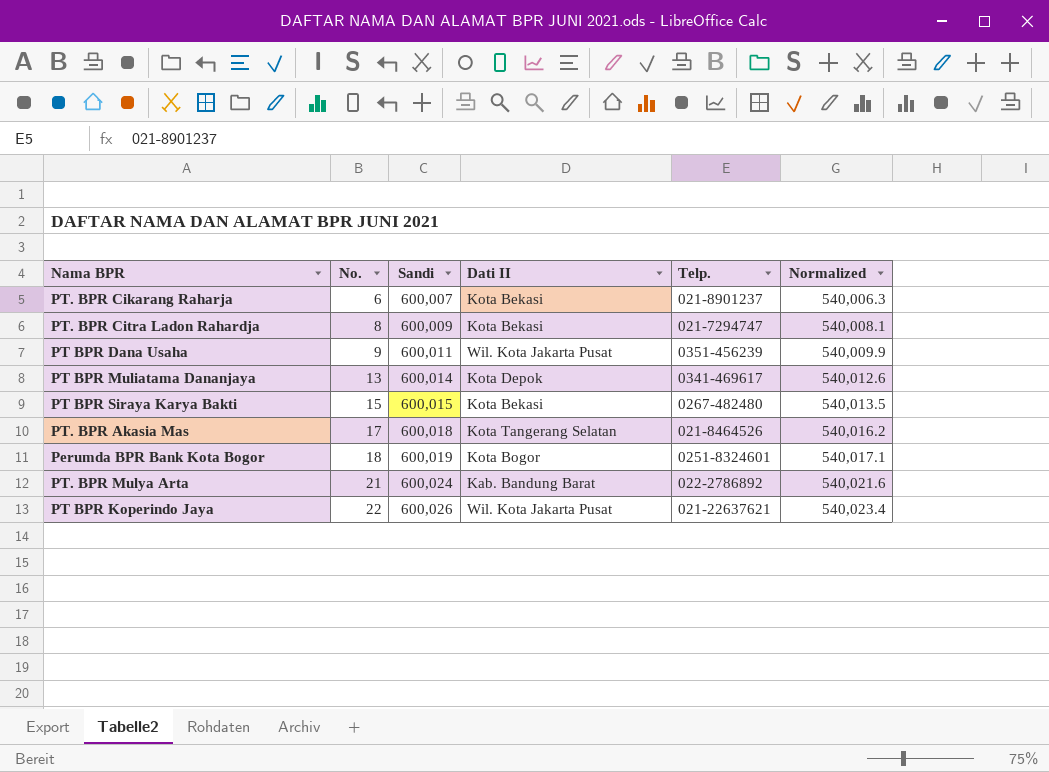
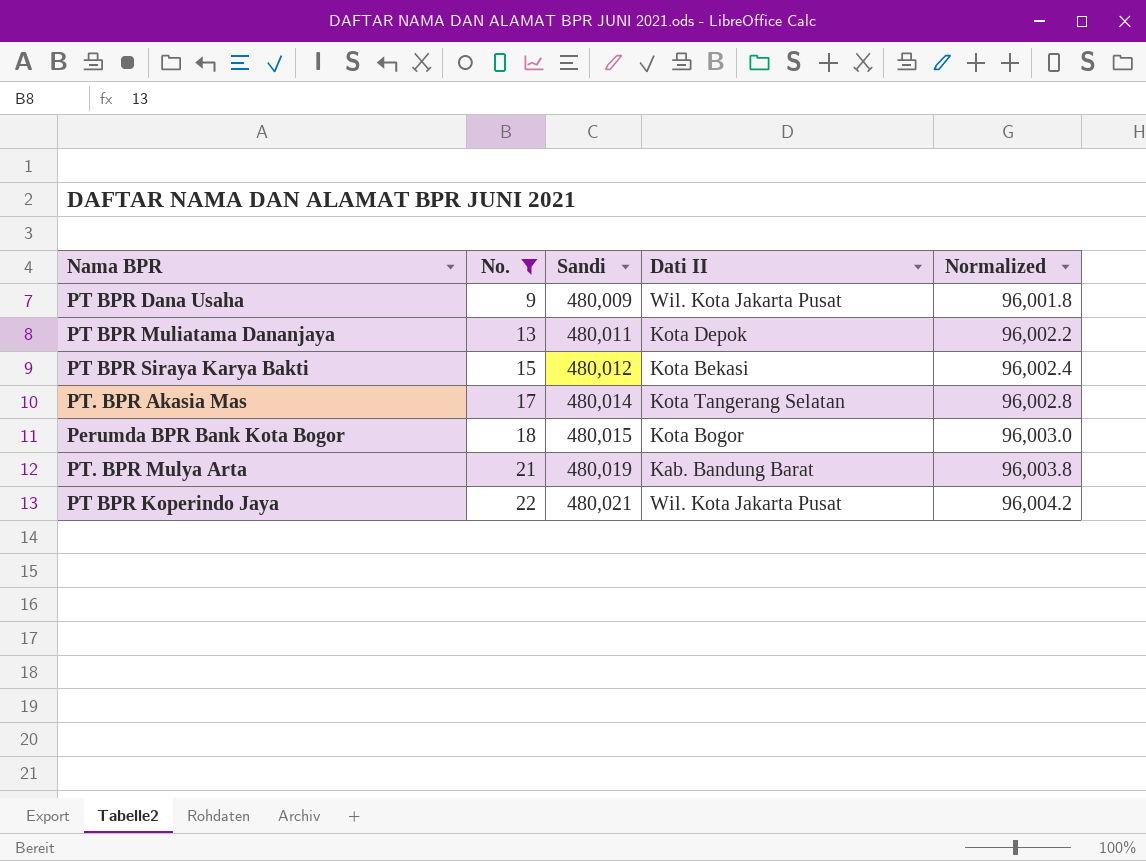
filter: none -> No. >= 9
column Telp. | position: 5 -> none
column Normalized | formula: [Sandi] * 0.9 -> [Sandi] * 0.2
PT BPR Dana Usaha | Sandi: 600,011 -> 480,009
PT BPR Muliatama Dananjaya | Sandi: 600,014 -> 480,011
PT BPR Siraya Karya Bakti | Sandi: 600,015 -> 480,012
PT. BPR Akasia Mas | Sandi: 600,018 -> 480,014
Perumda BPR Bank Kota Bogor | Sandi: 600,019 -> 480,015
PT. BPR Mulya Arta | Sandi: 600,024 -> 480,019
PT BPR Koperindo Jaya | Sandi: 600,026 -> 480,021

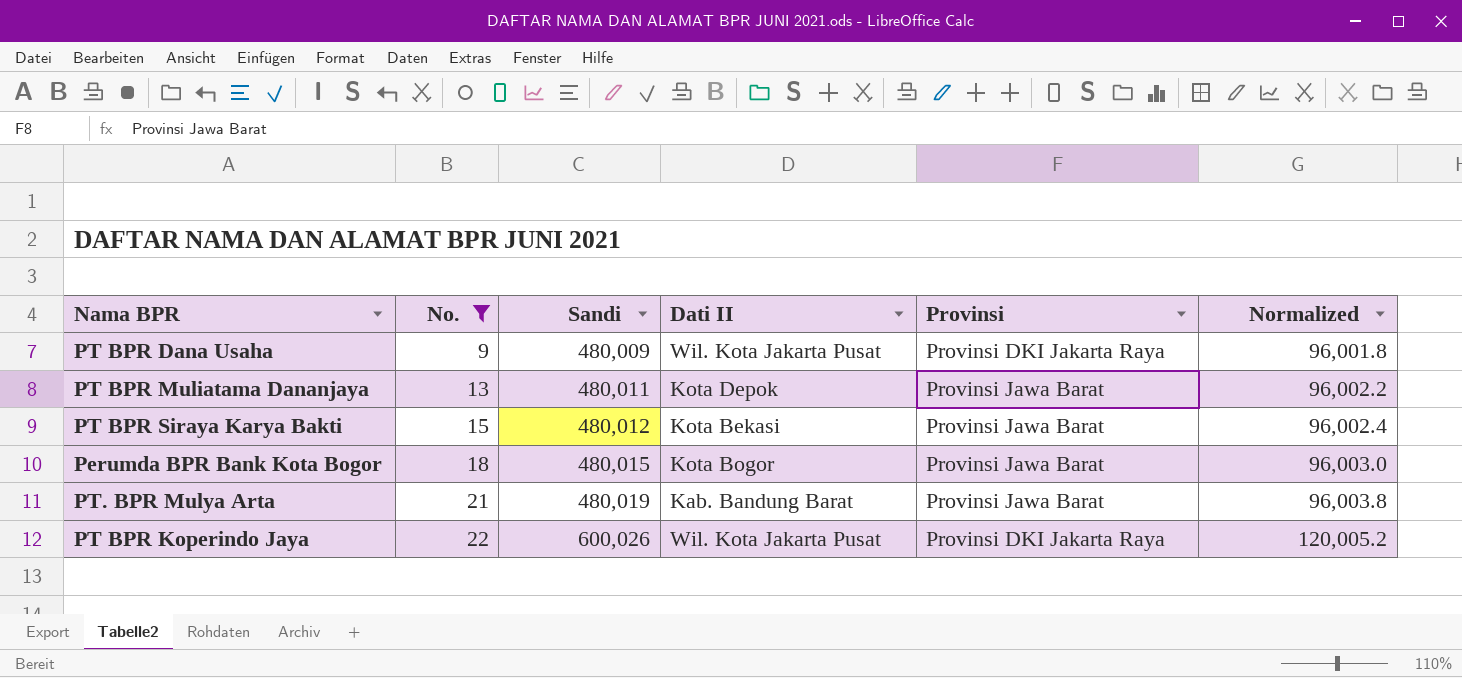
column Provinsi | position: none -> 5
row PT. BPR Akasia Mas: 17 | 480,014 | Kota Tangerang Selatan | 96,002.8 -> none
PT BPR Koperindo Jaya | Sandi: 480,021 -> 600,026
PT BPR Koperindo Jaya | Normalized: 96,004.2 -> 120,005.2

